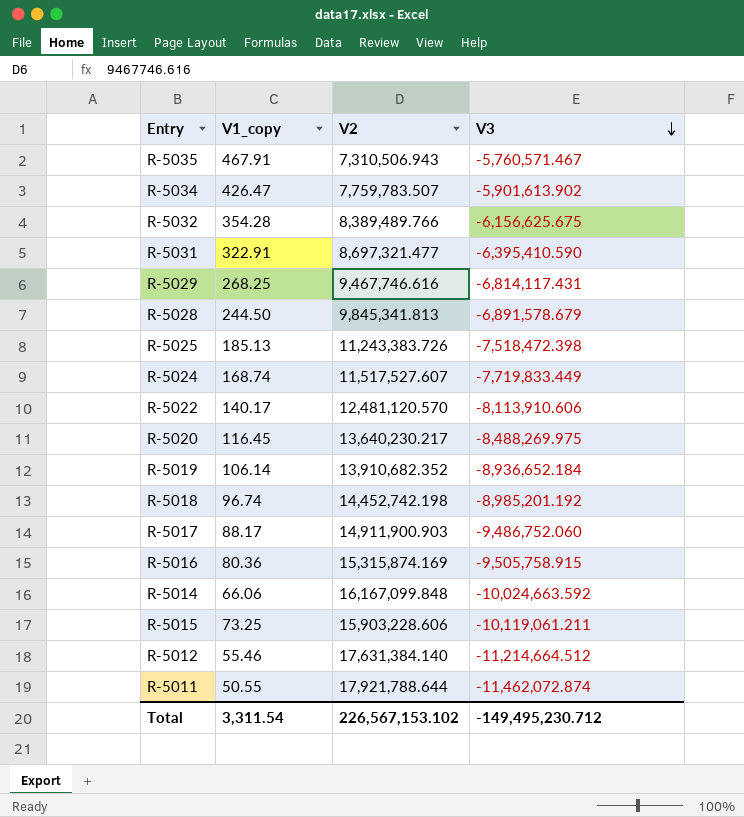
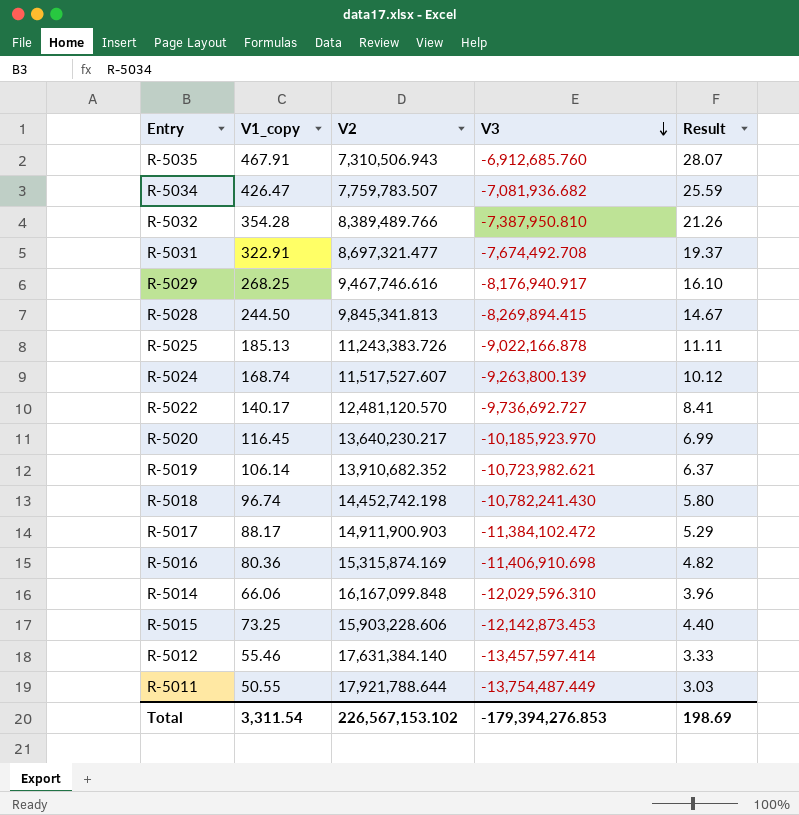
column Result | formula: none -> [V1_copy] * 0.06
R-5035 | V3: -5,760,571.467 -> -6,912,685.760
R-5034 | V3: -5,901,613.902 -> -7,081,936.682
R-5032 | V3: -6,156,625.675 -> -7,387,950.810
R-5031 | V3: -6,395,410.590 -> -7,674,492.708
R-5029 | V3: -6,814,117.431 -> -8,176,940.917
R-5028 | V3: -6,891,578.679 -> -8,269,894.415
R-5025 | V3: -7,518,472.398 -> -9,022,166.878
R-5024 | V3: -7,719,833.449 -> -9,263,800.139
R-5022 | V3: -8,113,910.606 -> -9,736,692.727
R-5020 | V3: -8,488,269.975 -> -10,185,923.970
R-5019 | V3: -8,936,652.184 -> -10,723,982.621
R-5018 | V3: -8,985,201.192 -> -10,782,241.430
R-5017 | V3: -9,486,752.060 -> -11,384,102.472
R-5016 | V3: -9,505,758.915 -> -11,406,910.698
R-5014 | V3: -10,024,663.592 -> -12,029,596.310
R-5015 | V3: -10,119,061.211 -> -12,142,873.453
R-5012 | V3: -11,214,664.512 -> -13,457,597.414
R-5011 | V3: -11,462,072.874 -> -13,754,487.449
Total | V3: -149,495,230.712 -> -179,394,276.853

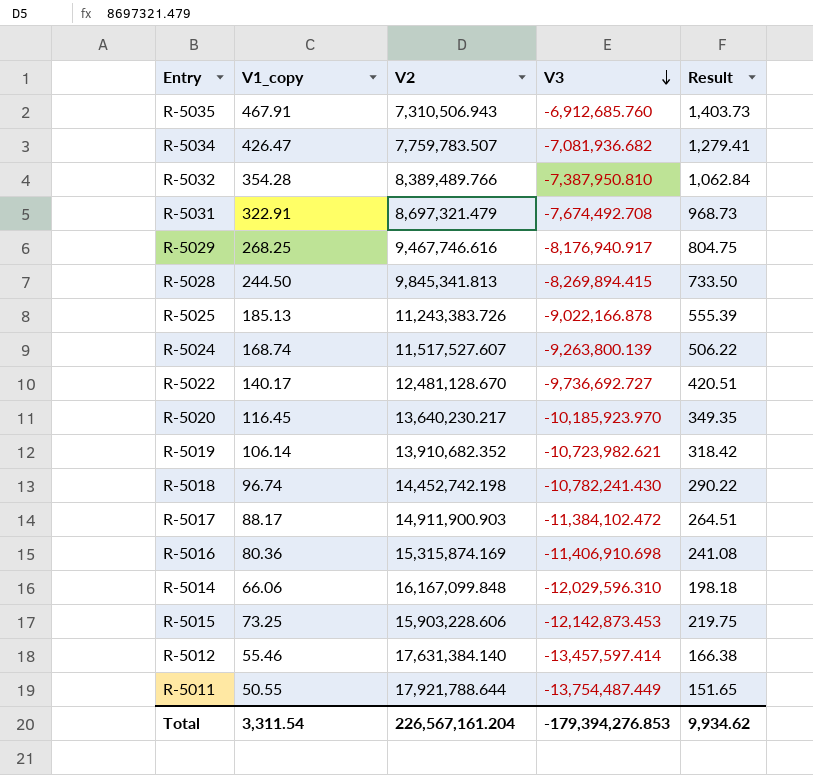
column Result | formula: [V1_copy] * 0.06 -> [V1_copy] * 3
R-5031 | V2: 8,697,321.477 -> 8,697,321.479
R-5022 | V2: 12,481,120.570 -> 12,481,128.670
Total | V2: 226,567,153.102 -> 226,567,161.204
Total | Result: 198.69 -> 9,934.62

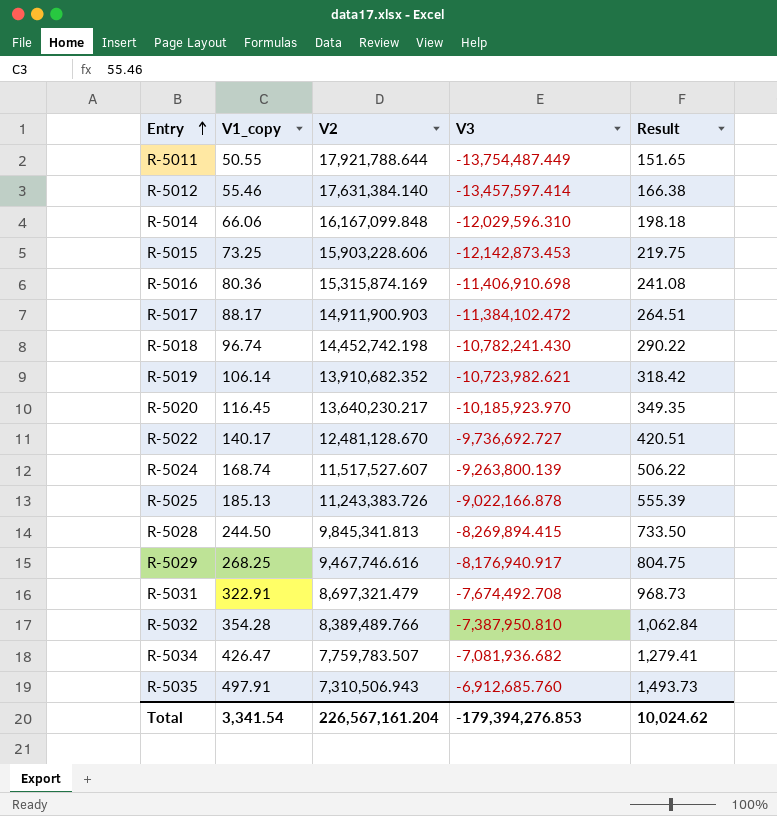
row order: V3 descending -> Entry ascending
R-5035 | V1_copy: 467.91 -> 497.91
R-5035 | Result: 1,403.73 -> 1,493.73
Total | V1_copy: 3,311.54 -> 3,341.54
Total | Result: 9,934.62 -> 10,024.62

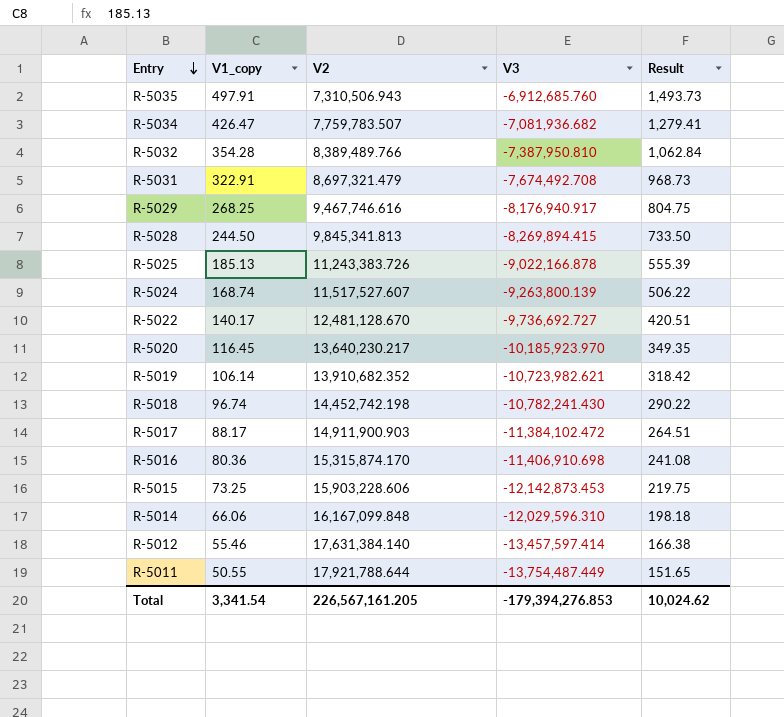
row order: Entry ascending -> Entry descending
R-5016 | V2: 15,315,874.169 -> 15,315,874.170
Total | V2: 226,567,161.204 -> 226,567,161.205

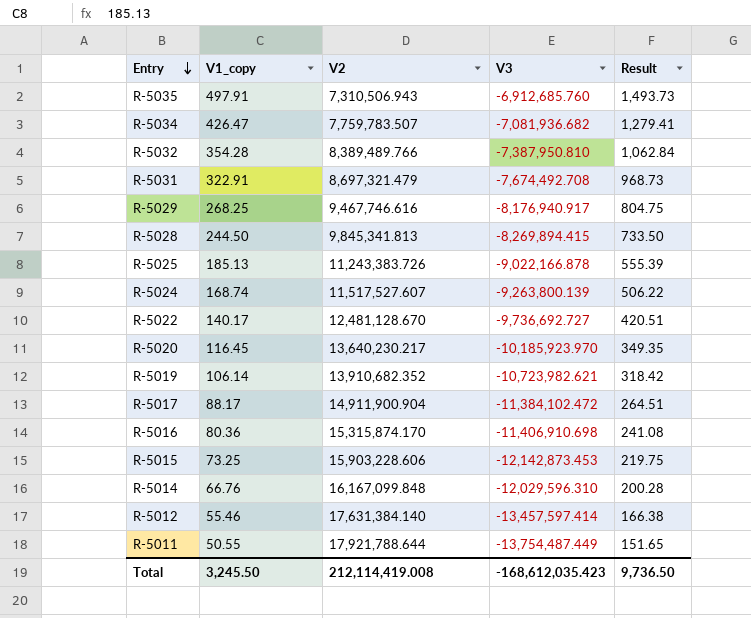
row R-5018: 96.74 | 14,452,742.198 | -10,782,241.430 | 290.22 -> none
R-5017 | V2: 14,911,900.903 -> 14,911,900.904
R-5014 | V1_copy: 66.06 -> 66.76
R-5014 | Result: 198.18 -> 200.28
Total | V1_copy: 3,341.54 -> 3,245.50
Total | V2: 226,567,161.205 -> 212,114,419.008
Total | V3: -179,394,276.853 -> -168,612,035.423
Total | Result: 10,024.62 -> 9,736.50

